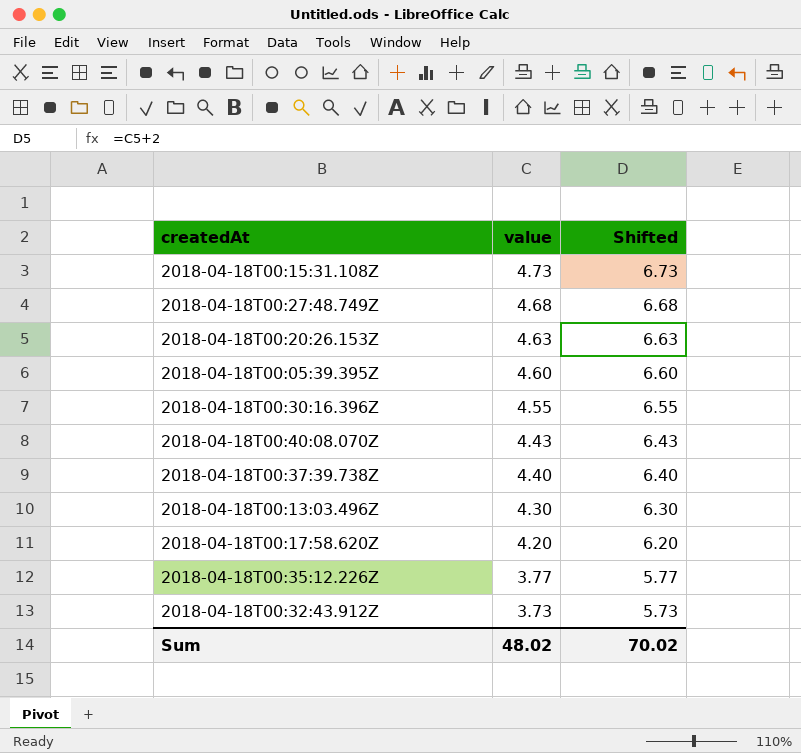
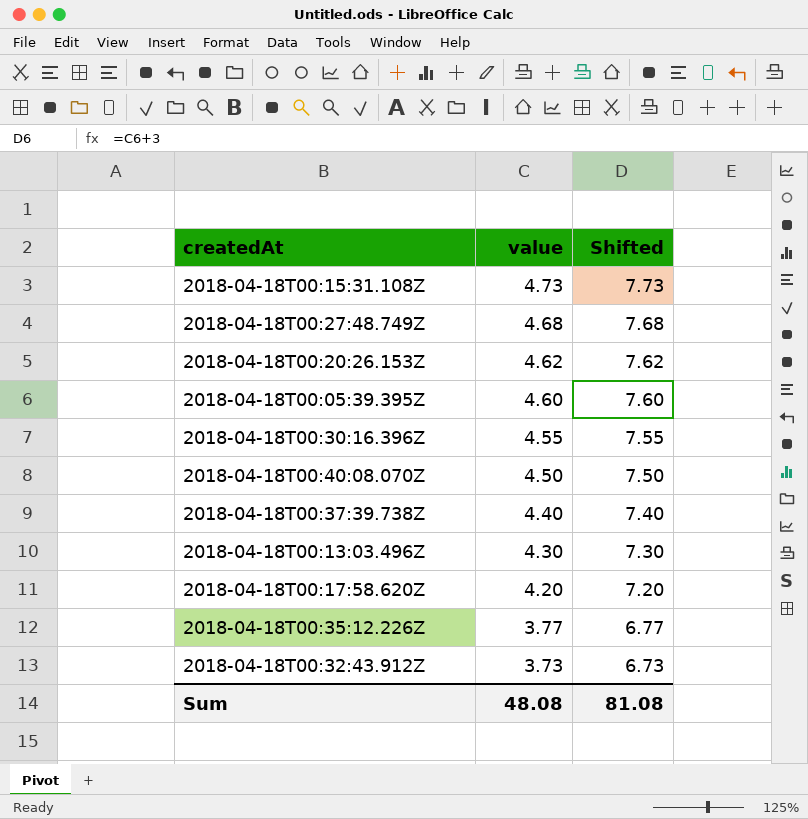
column Shifted | formula: [value] + 2 -> [value] + 3
2018-04-18T00:20:26.153Z | value: 4.63 -> 4.62
2018-04-18T00:40:08.070Z | value: 4.43 -> 4.50
Sum | value: 48.02 -> 48.08
Sum | Shifted: 70.02 -> 81.08

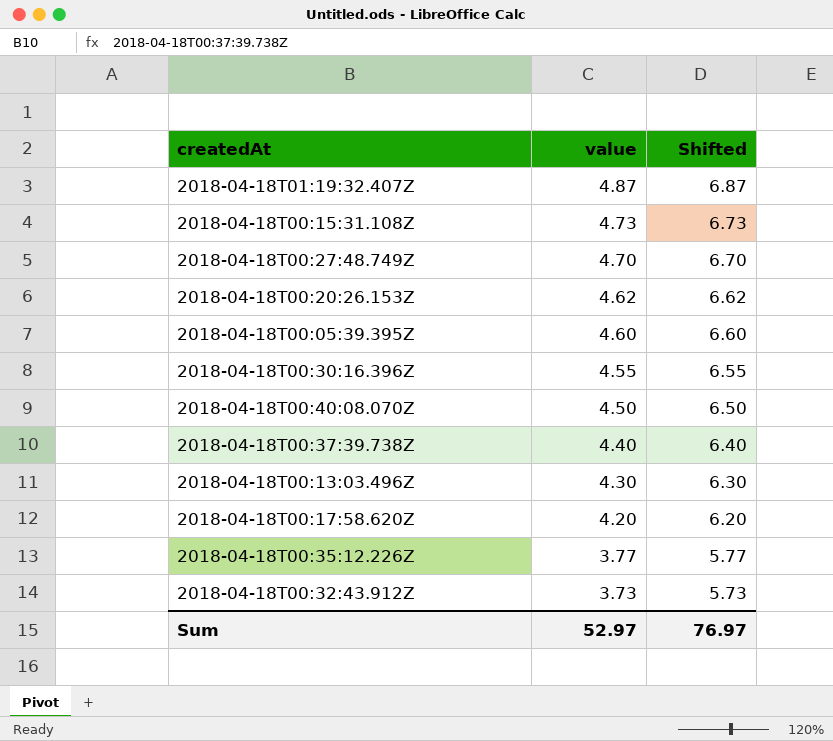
column Shifted | formula: [value] + 3 -> [value] + 2
row 2018-04-18T01:19:32.407Z: none -> 4.87 | 6.87
2018-04-18T00:27:48.749Z | value: 4.68 -> 4.70
Sum | value: 48.08 -> 52.97
Sum | Shifted: 81.08 -> 76.97

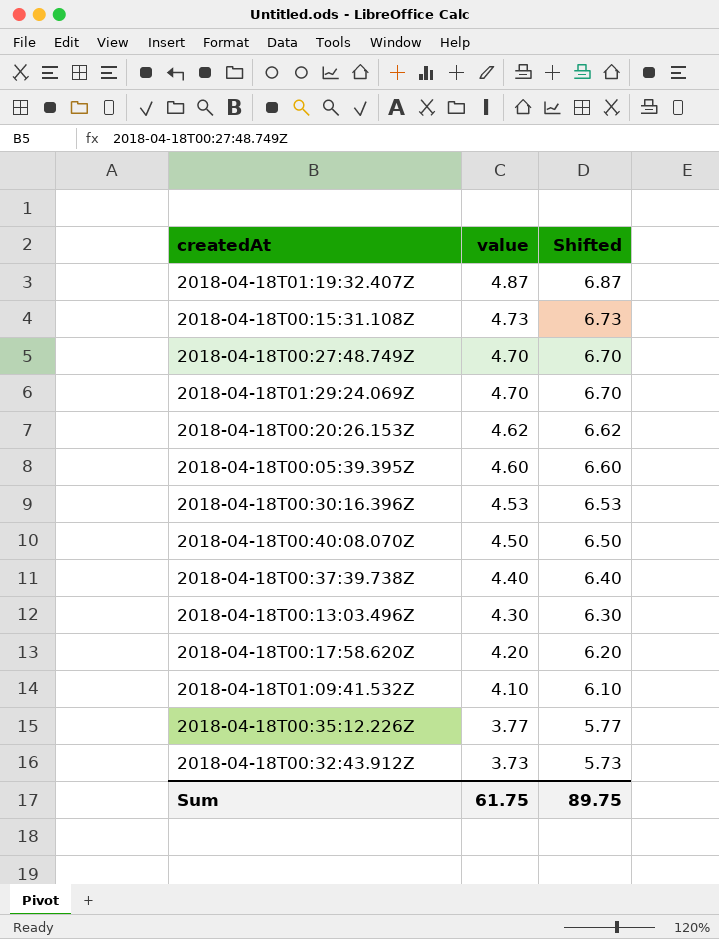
row 2018-04-18T01:29:24.069Z: none -> 4.70 | 6.70
2018-04-18T00:30:16.396Z | value: 4.55 -> 4.53
2018-04-18T00:30:16.396Z | Shifted: 6.55 -> 6.53
row 2018-04-18T01:09:41.532Z: none -> 4.10 | 6.10
Sum | value: 52.97 -> 61.75
Sum | Shifted: 76.97 -> 89.75

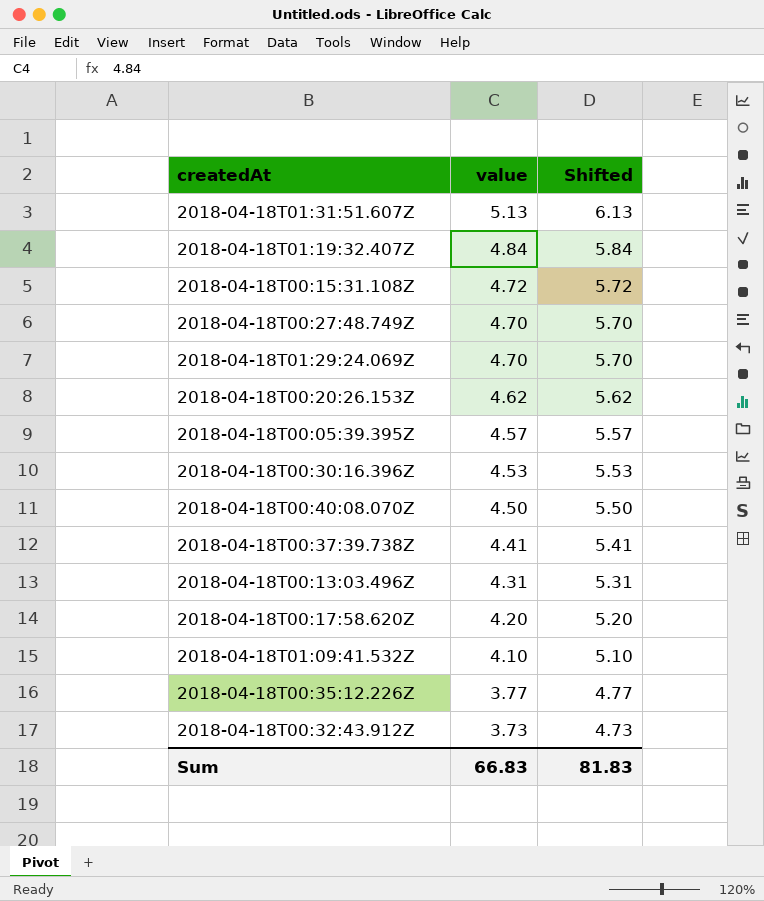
column Shifted | formula: [value] + 2 -> [value] + 1
row 2018-04-18T01:31:51.607Z: none -> 5.13 | 6.13
2018-04-18T01:19:32.407Z | value: 4.87 -> 4.84
2018-04-18T00:15:31.108Z | value: 4.73 -> 4.72
2018-04-18T00:05:39.395Z | value: 4.60 -> 4.57
2018-04-18T00:37:39.738Z | value: 4.40 -> 4.41
2018-04-18T00:13:03.496Z | value: 4.30 -> 4.31
Sum | value: 61.75 -> 66.83
Sum | Shifted: 89.75 -> 81.83

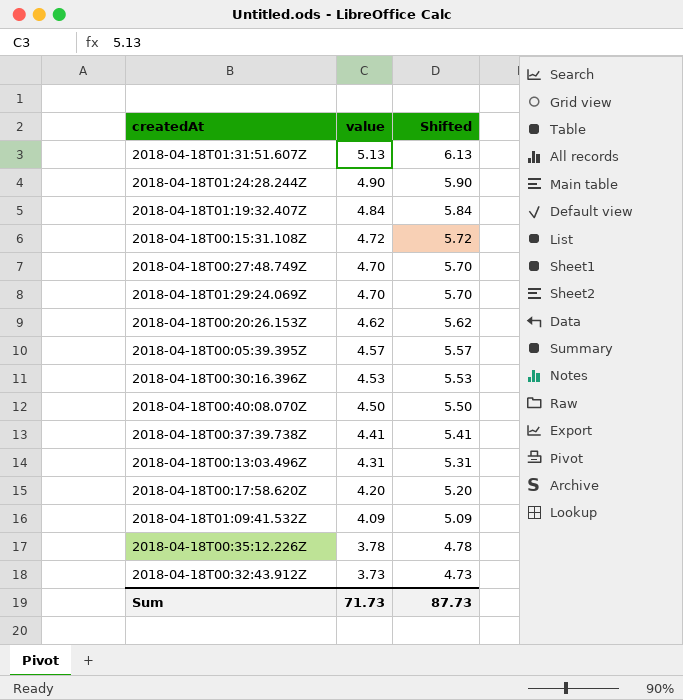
row 2018-04-18T01:24:28.244Z: none -> 4.90 | 5.90
2018-04-18T01:09:41.532Z | value: 4.10 -> 4.09
2018-04-18T01:09:41.532Z | Shifted: 5.10 -> 5.09
2018-04-18T00:35:12.226Z | value: 3.77 -> 3.78
2018-04-18T00:35:12.226Z | Shifted: 4.77 -> 4.78
Sum | value: 66.83 -> 71.73
Sum | Shifted: 81.83 -> 87.73

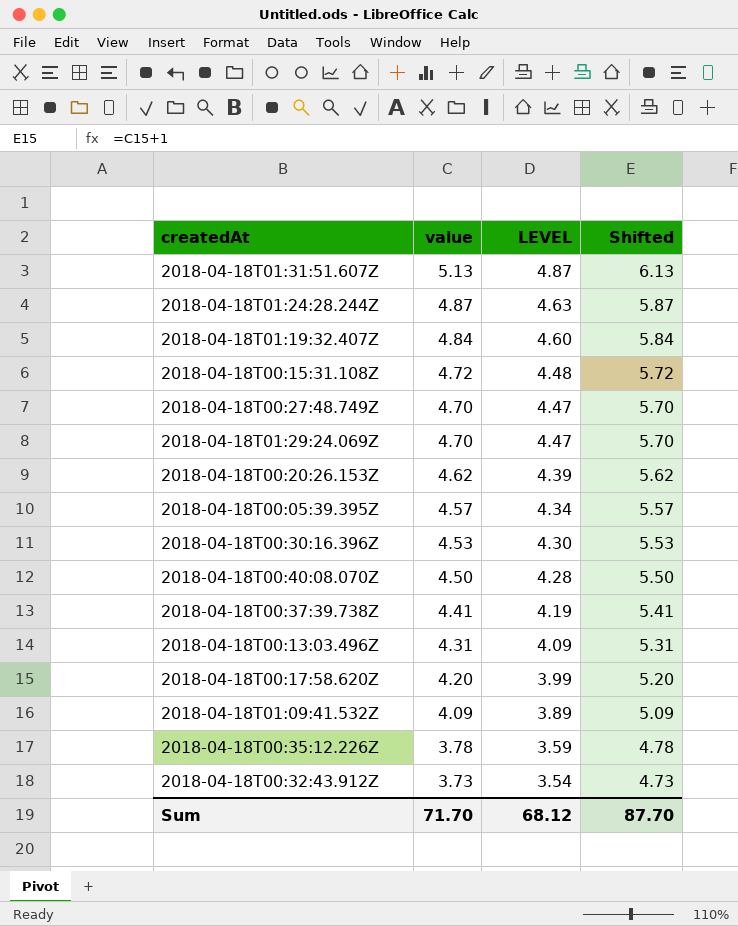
column LEVEL | formula: none -> [value] * 0.95
2018-04-18T01:24:28.244Z | value: 4.90 -> 4.87
2018-04-18T01:24:28.244Z | Shifted: 5.90 -> 5.87
Sum | value: 71.73 -> 71.70
Sum | Shifted: 87.73 -> 87.70

